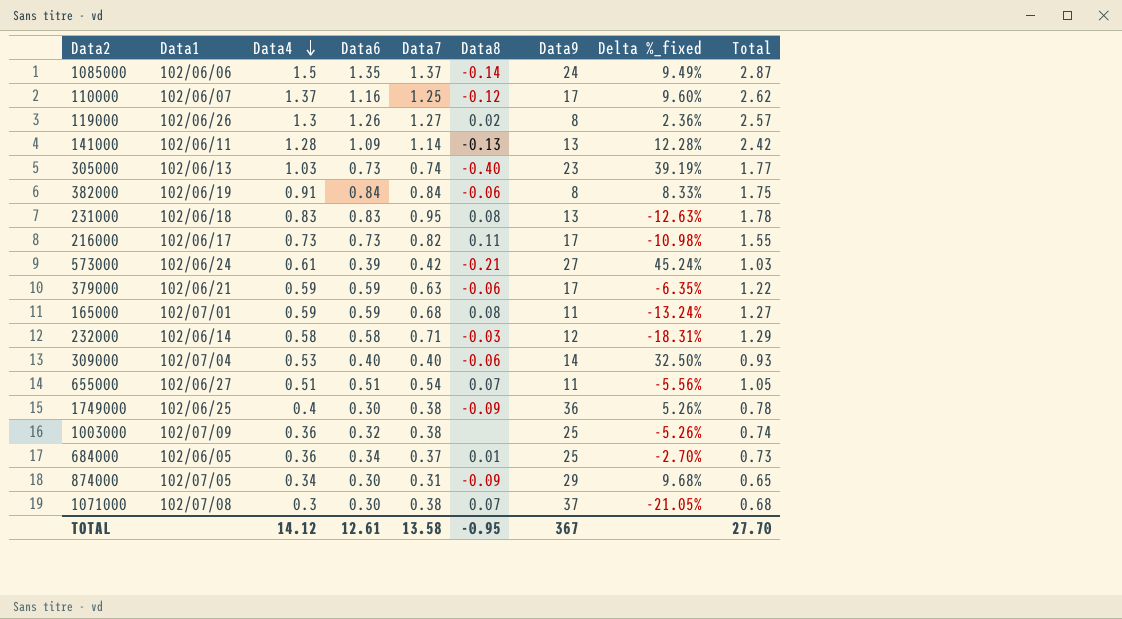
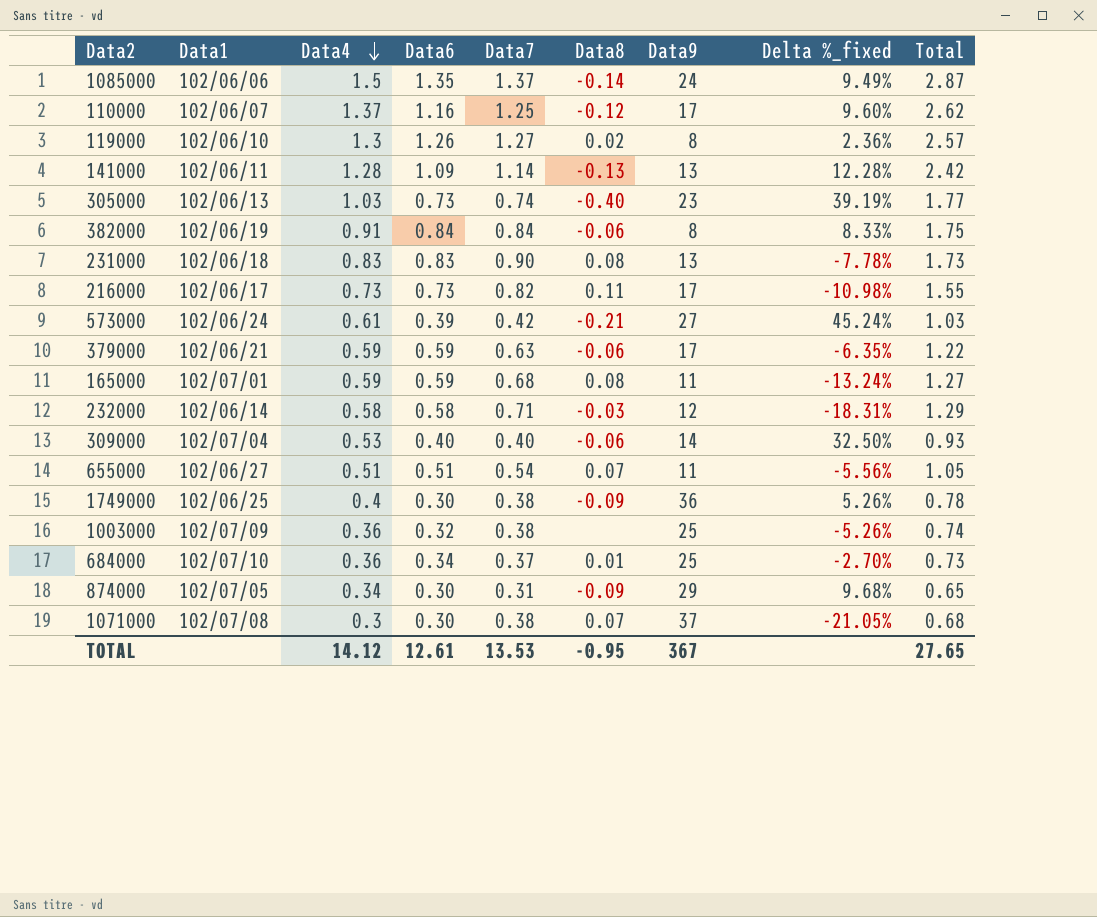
119000 | Data1: 102/06/26 -> 102/06/10
231000 | Data7: 0.95 -> 0.90
231000 | Delta %_fixed: -12.63% -> -7.78%
231000 | Total: 1.78 -> 1.73
684000 | Data1: 102/06/05 -> 102/07/10
TOTAL | Data7: 13.58 -> 13.53
TOTAL | Total: 27.70 -> 27.65

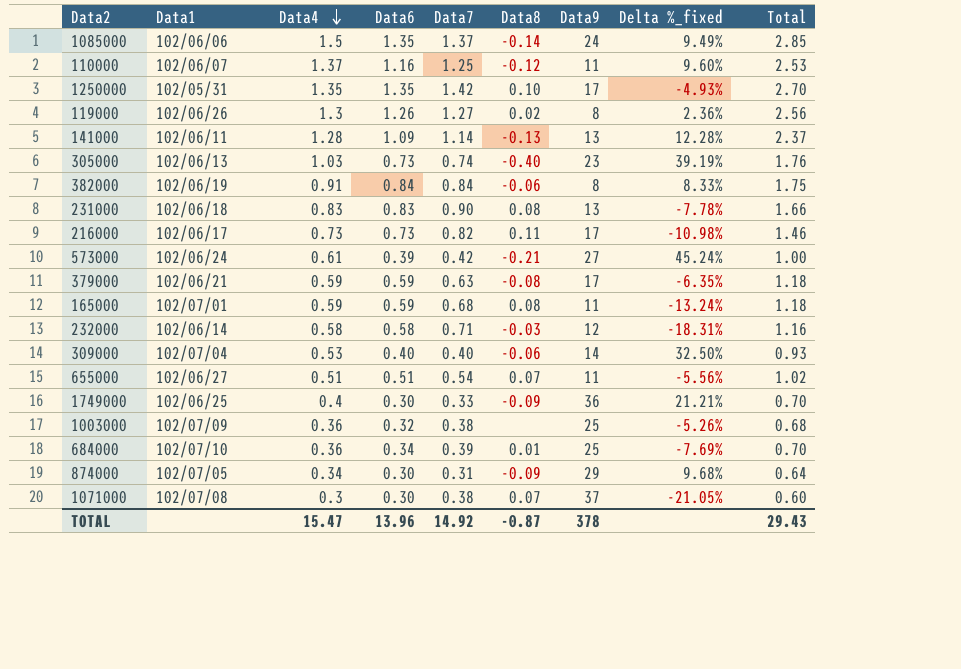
column Total | formula: [Data4] + [Data7] -> [Data4] + [Data6]
110000 | Data9: 17 -> 11
row 1250000: none -> 102/05/31 | 1.35 | 1.35 | 1.42 | 0.10 | 17 | -4.93% | 2.70
119000 | Data1: 102/06/10 -> 102/06/26
379000 | Data8: -0.06 -> -0.08
1749000 | Data7: 0.38 -> 0.33
1749000 | Delta %_fixed: 5.26% -> 21.21%
684000 | Data7: 0.37 -> 0.39
684000 | Delta %_fixed: -2.70% -> -7.69%
TOTAL | Data4: 14.12 -> 15.47
TOTAL | Data6: 12.61 -> 13.96
TOTAL | Data7: 13.53 -> 14.92
TOTAL | Data8: -0.95 -> -0.87
TOTAL | Data9: 367 -> 378
TOTAL | Total: 27.65 -> 29.43

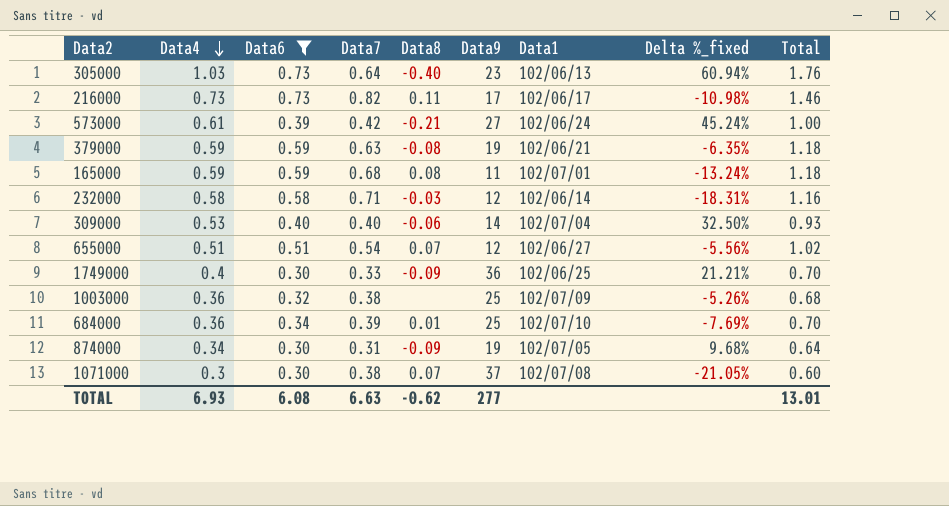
filter: none -> Data6 <= 0.73
column Data1 | position: 2 -> 7
305000 | Data7: 0.74 -> 0.64
305000 | Delta %_fixed: 39.19% -> 60.94%
379000 | Data9: 17 -> 19
655000 | Data9: 11 -> 12
874000 | Data9: 29 -> 19
TOTAL | Data4: 15.47 -> 6.93
TOTAL | Data6: 13.96 -> 6.08
TOTAL | Data7: 14.92 -> 6.63
TOTAL | Data8: -0.87 -> -0.62
TOTAL | Data9: 378 -> 277
TOTAL | Total: 29.43 -> 13.01

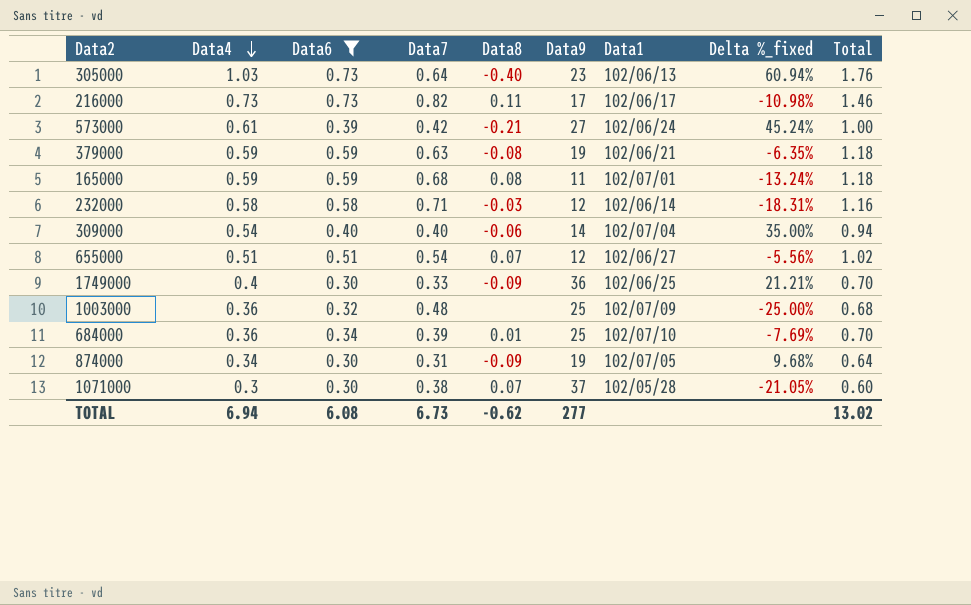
309000 | Data4: 0.53 -> 0.54
309000 | Delta %_fixed: 32.50% -> 35.00%
309000 | Total: 0.93 -> 0.94
1003000 | Data7: 0.38 -> 0.48
1003000 | Delta %_fixed: -5.26% -> -25.00%
1071000 | Data1: 102/07/08 -> 102/05/28
TOTAL | Data4: 6.93 -> 6.94
TOTAL | Data7: 6.63 -> 6.73
TOTAL | Total: 13.01 -> 13.02

